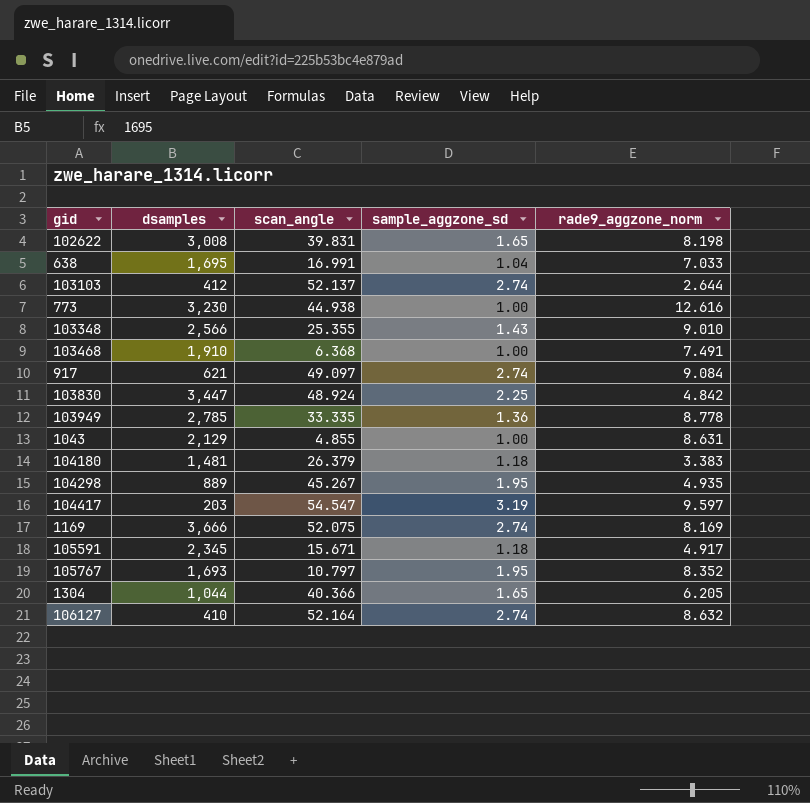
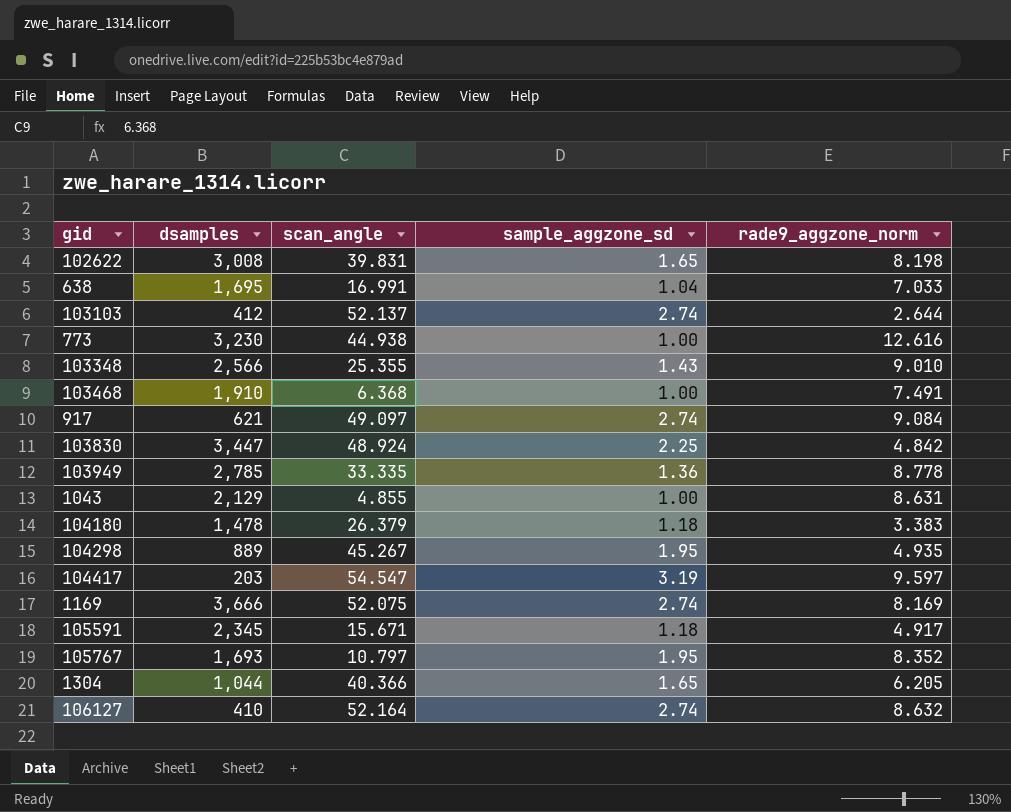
104180 | dsamples: 1,481 -> 1,478

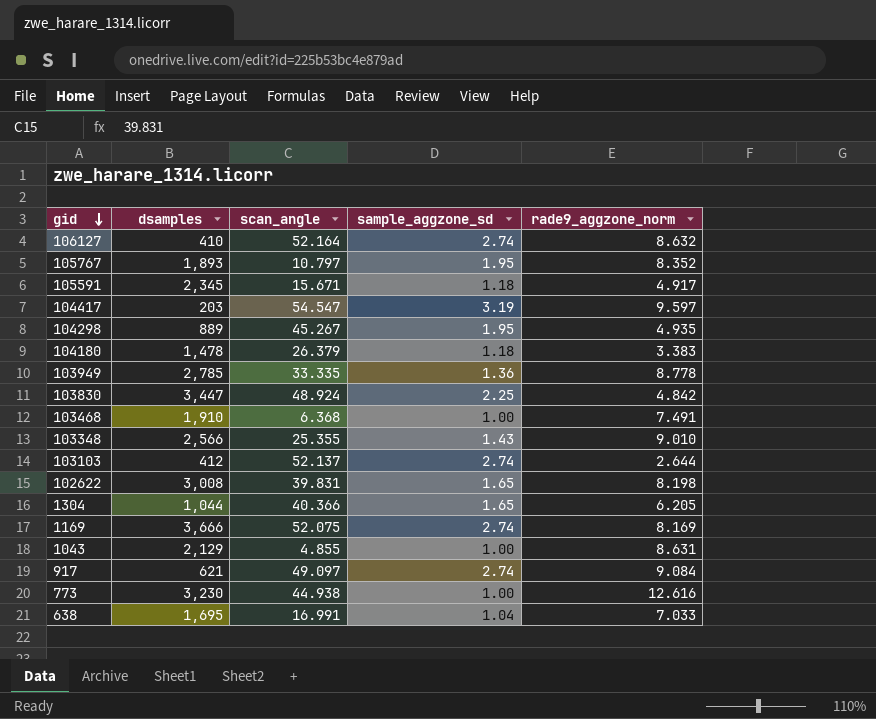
row order: none -> gid descending
105767 | dsamples: 1,693 -> 1,893

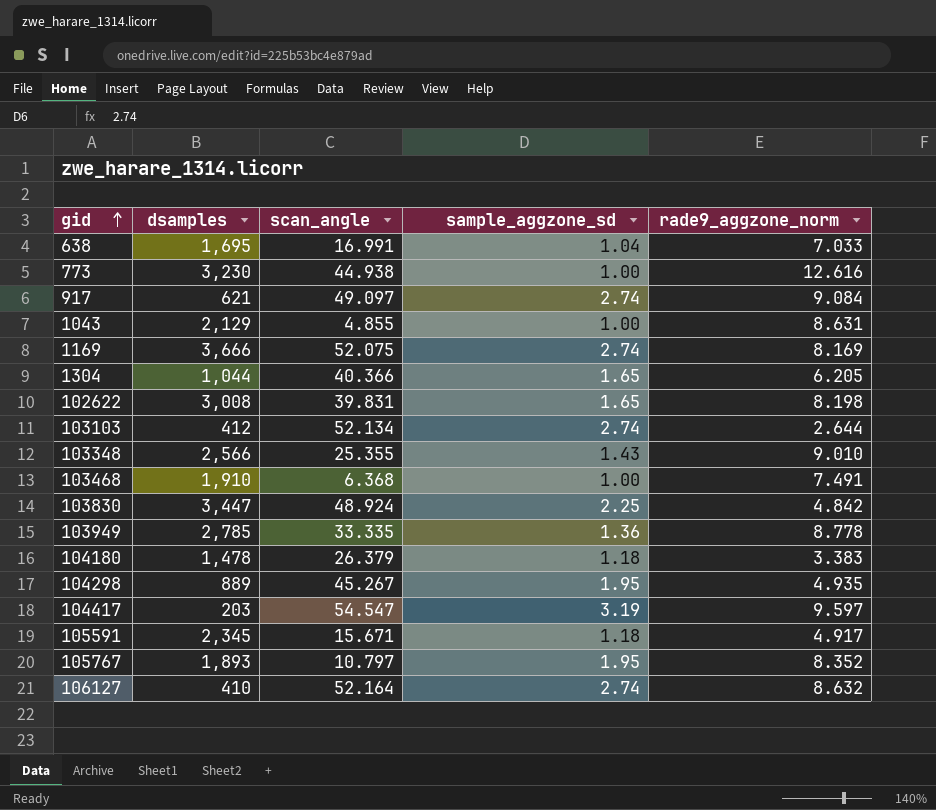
row order: gid descending -> gid ascending
103103 | scan_angle: 52.137 -> 52.134

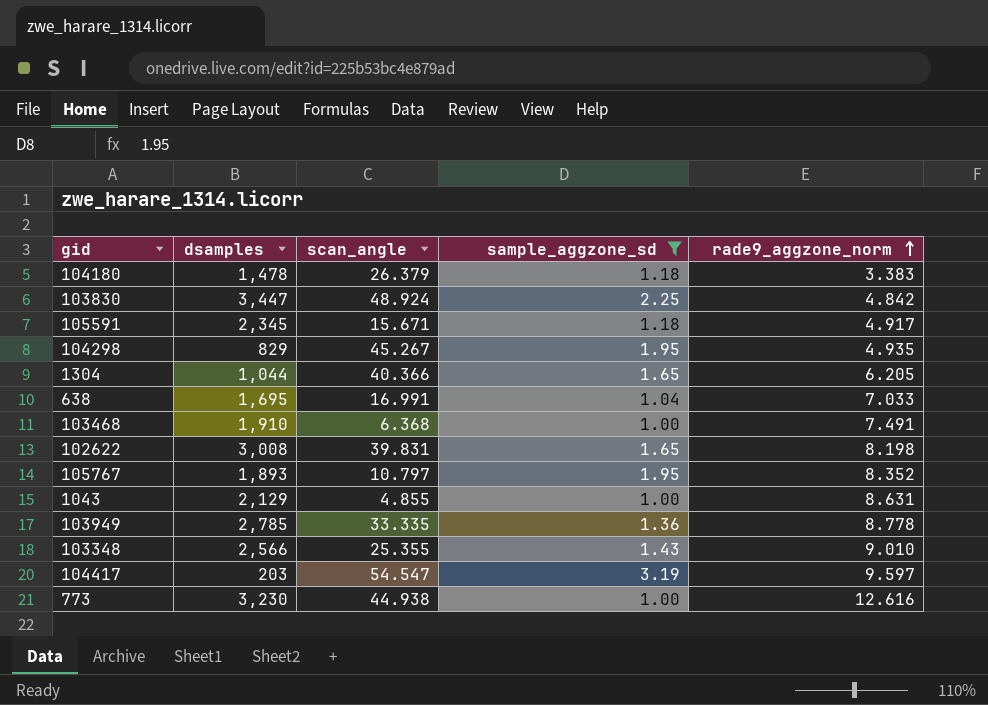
filter: none -> sample_aggzone_sd != 2.74
row order: gid ascending -> rade9_aggzone_norm ascending
104298 | dsamples: 889 -> 829

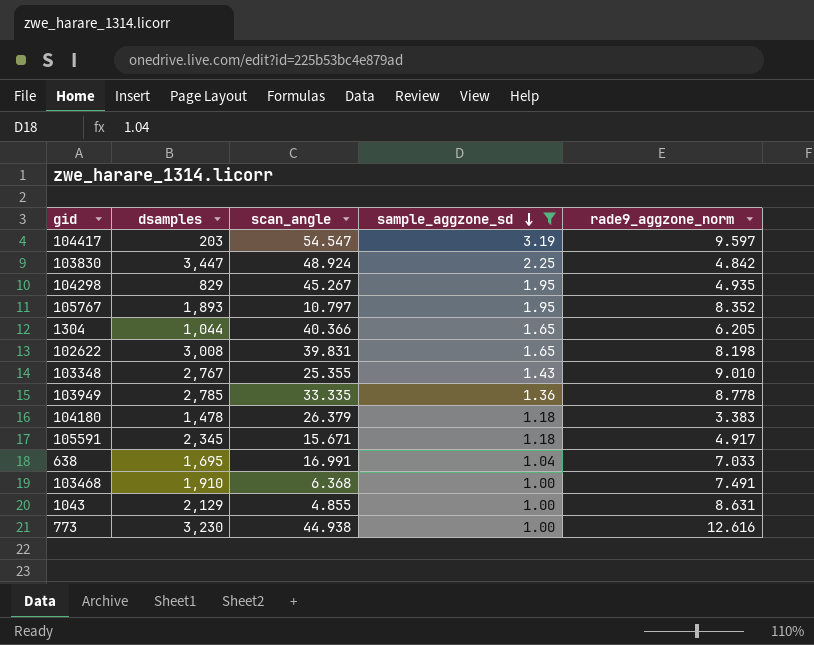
row order: rade9_aggzone_norm ascending -> sample_aggzone_sd descending
103348 | dsamples: 2,566 -> 2,767

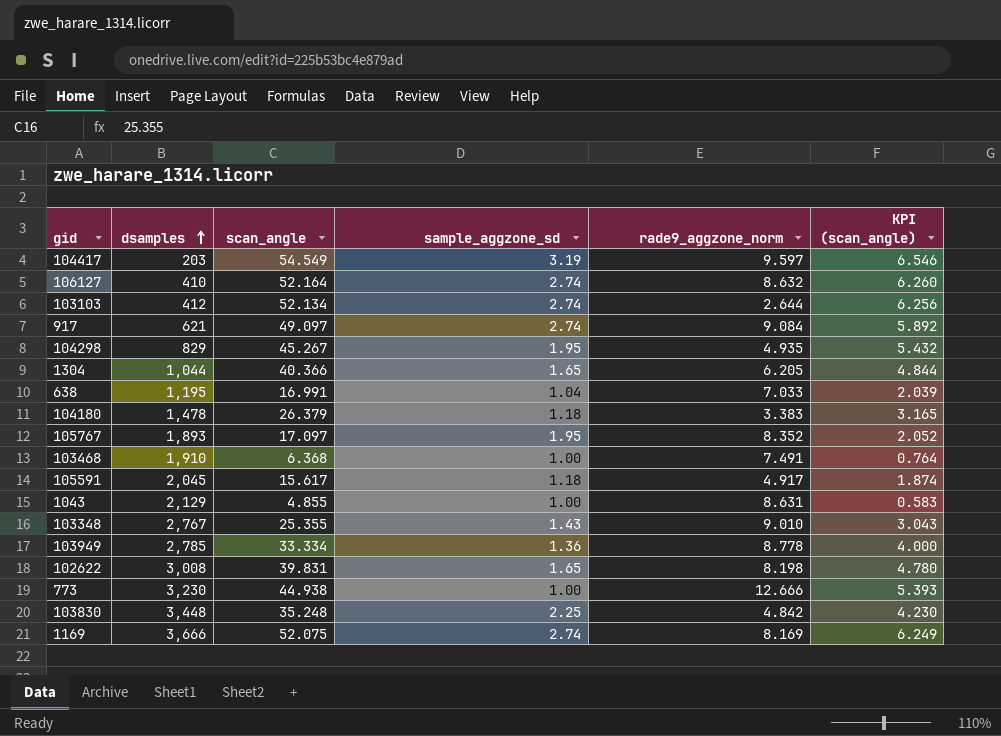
filter: sample_aggzone_sd != 2.74 -> none
row order: sample_aggzone_sd descending -> dsamples ascending
column KPI (scan_angle) | formula: none -> [scan_angle] * 0.12
104417 | scan_angle: 54.547 -> 54.549
638 | dsamples: 1,695 -> 1,195
105767 | scan_angle: 10.797 -> 17.097
105591 | dsamples: 2,345 -> 2,045
105591 | scan_angle: 15.671 -> 15.617
103949 | scan_angle: 33.335 -> 33.334
773 | rade9_aggzone_norm: 12.616 -> 12.666
103830 | dsamples: 3,447 -> 3,448
103830 | scan_angle: 48.924 -> 35.248

